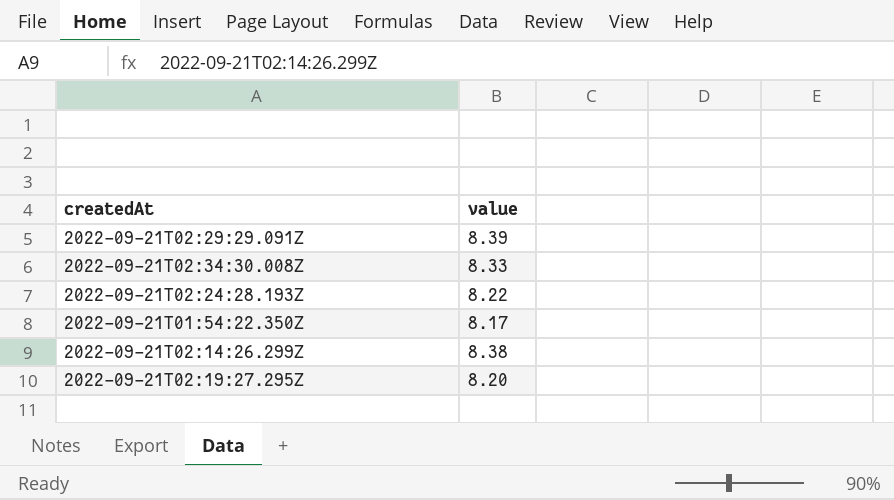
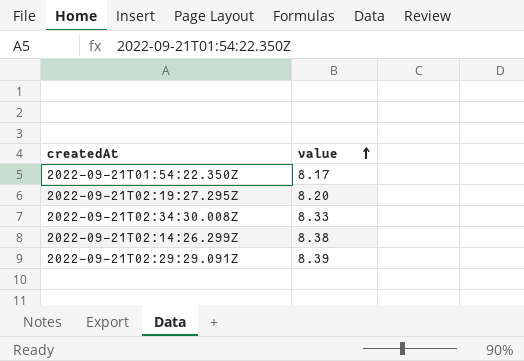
row order: none -> value ascending
row 2022-09-21T02:24:28.193Z: 8.22 -> none

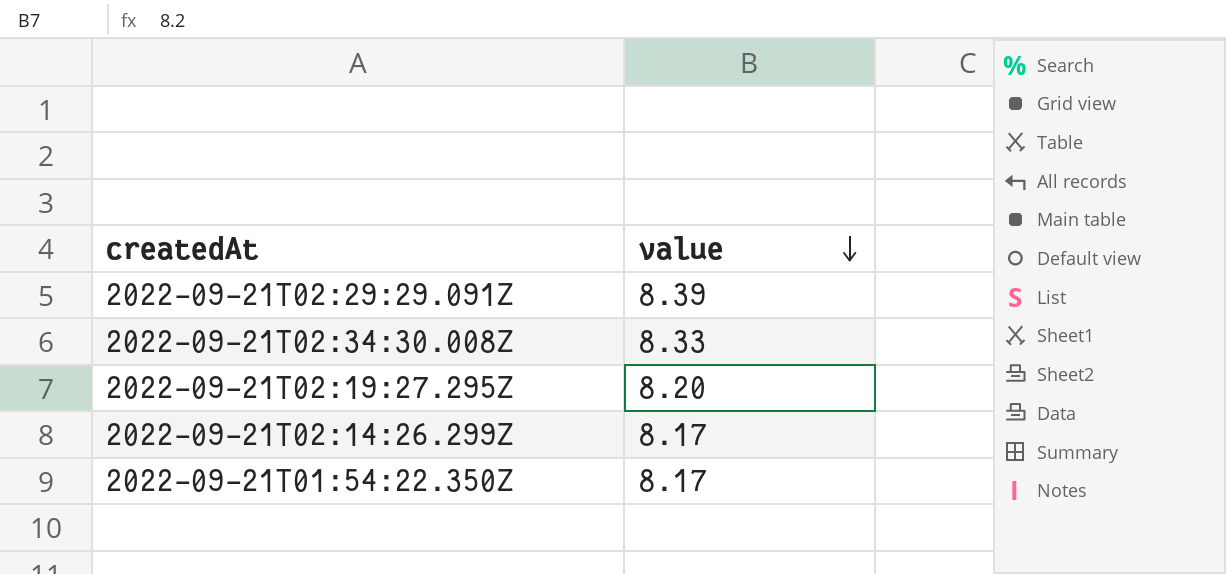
row order: value ascending -> value descending
2022-09-21T02:14:26.299Z | value: 8.38 -> 8.17

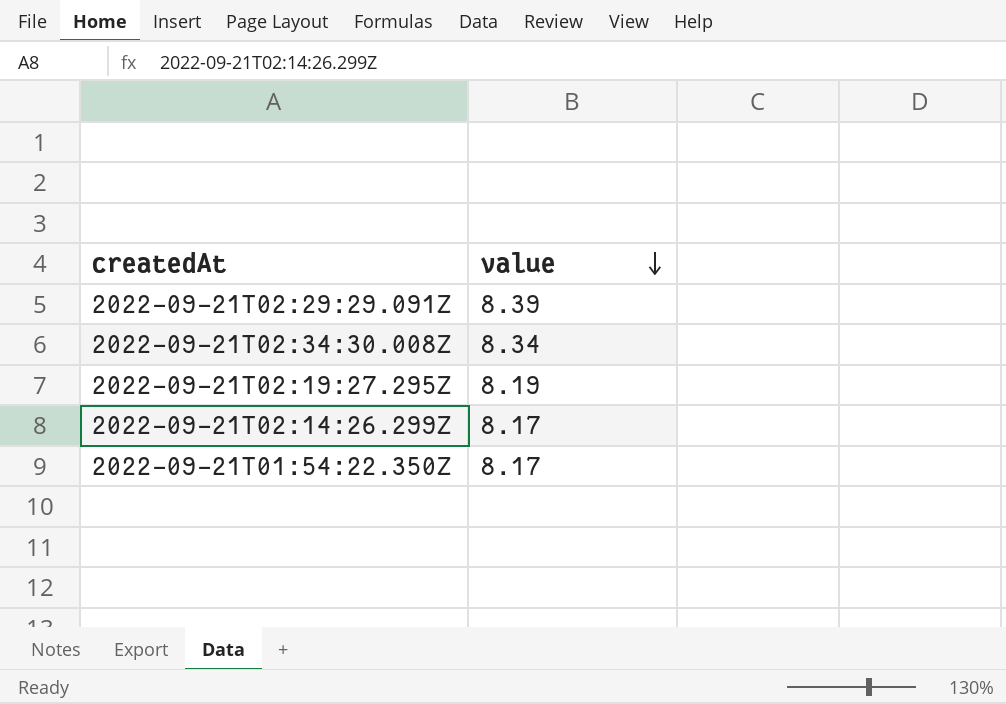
2022-09-21T02:34:30.008Z | value: 8.33 -> 8.34
2022-09-21T02:19:27.295Z | value: 8.20 -> 8.19

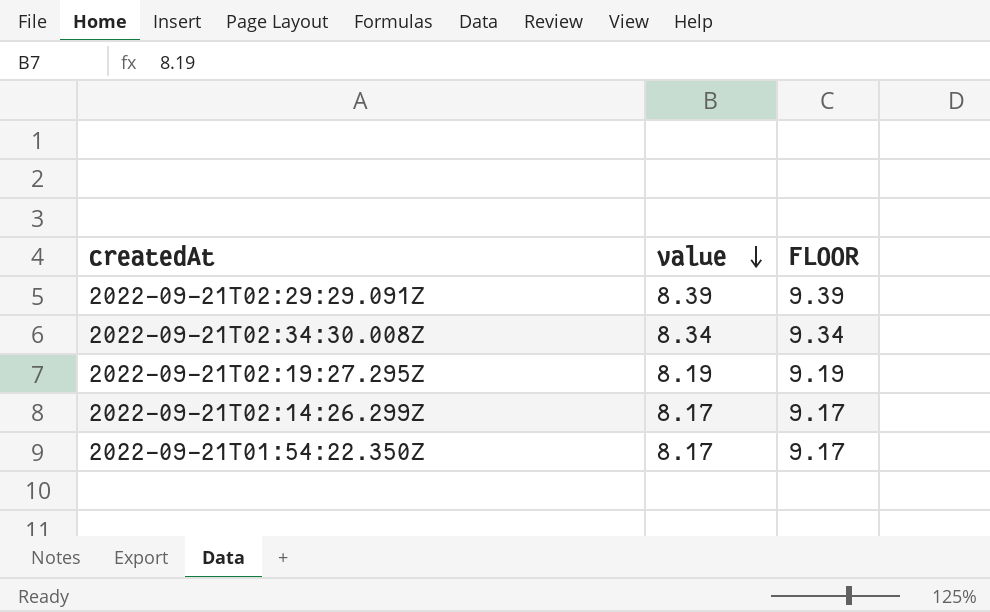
column FLOOR | formula: none -> [value] + 1

